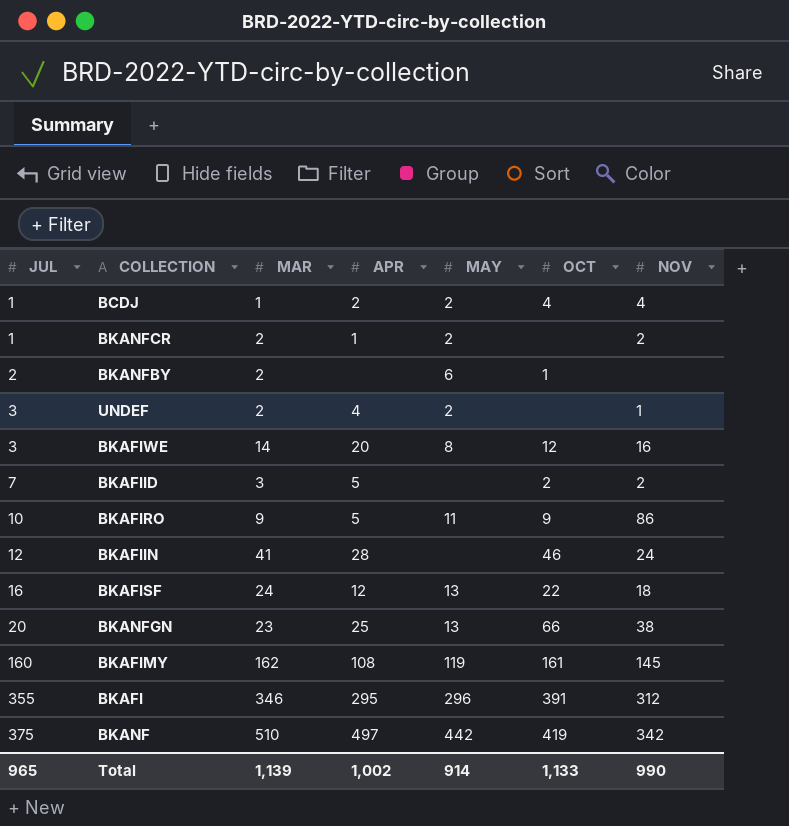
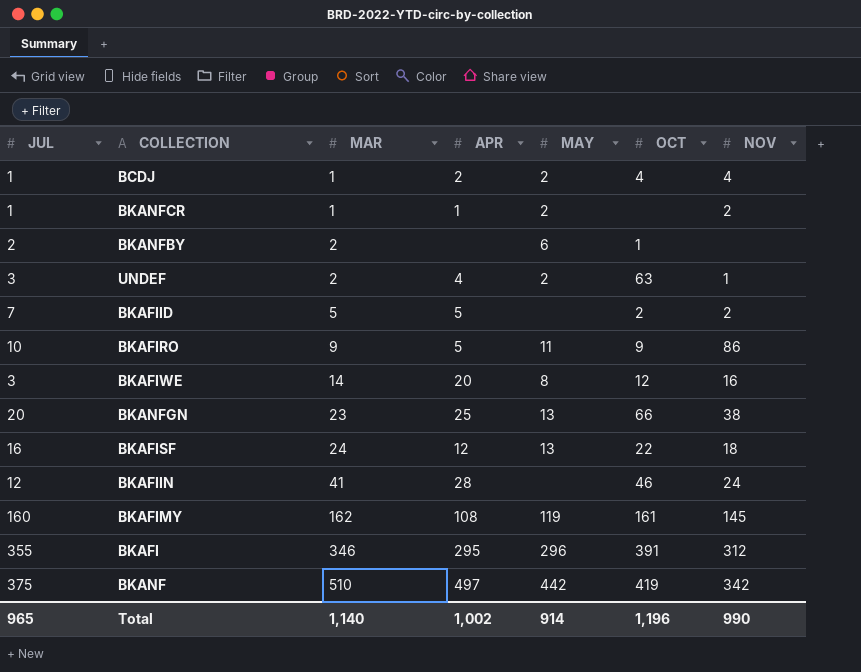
row order: JUL ascending -> MAR ascending
BKANFCR | MAR: 2 -> 1
UNDEF | OCT: none -> 63
BKAFIID | MAR: 3 -> 5
Total | MAR: 1,139 -> 1,140
Total | OCT: 1,133 -> 1,196

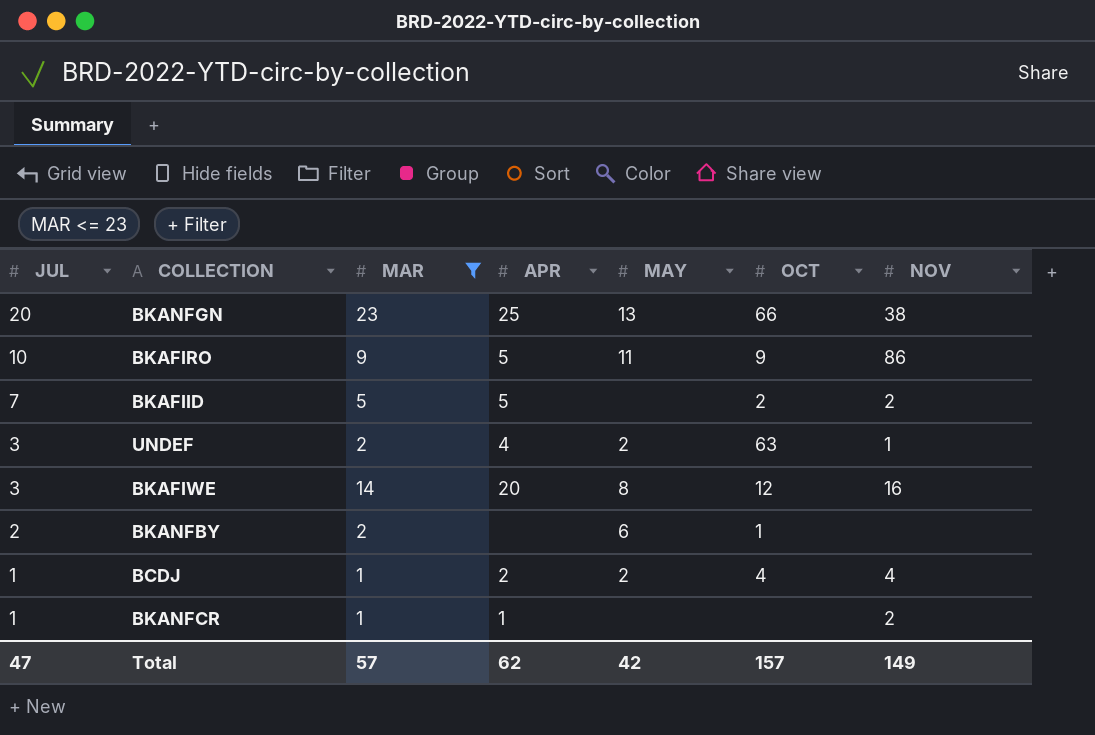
filter: none -> MAR <= 23
row order: MAR ascending -> JUL descending
BKANFCR | MAY: 2 -> none
Total | JUL: 965 -> 47
Total | MAR: 1,140 -> 57
Total | APR: 1,002 -> 62
Total | MAY: 914 -> 42
Total | OCT: 1,196 -> 157
Total | NOV: 990 -> 149

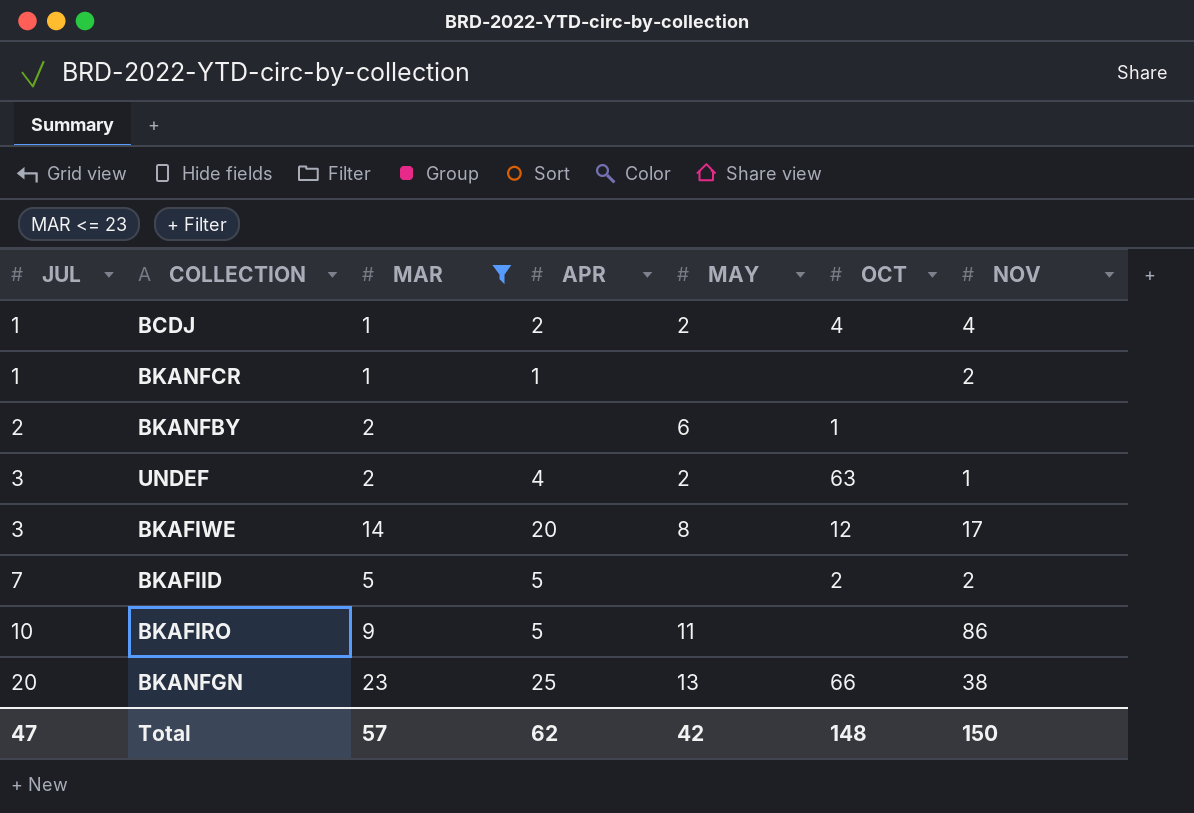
row order: JUL descending -> JUL ascending
BKAFIWE | NOV: 16 -> 17
BKAFIRO | OCT: 9 -> none
Total | OCT: 157 -> 148
Total | NOV: 149 -> 150

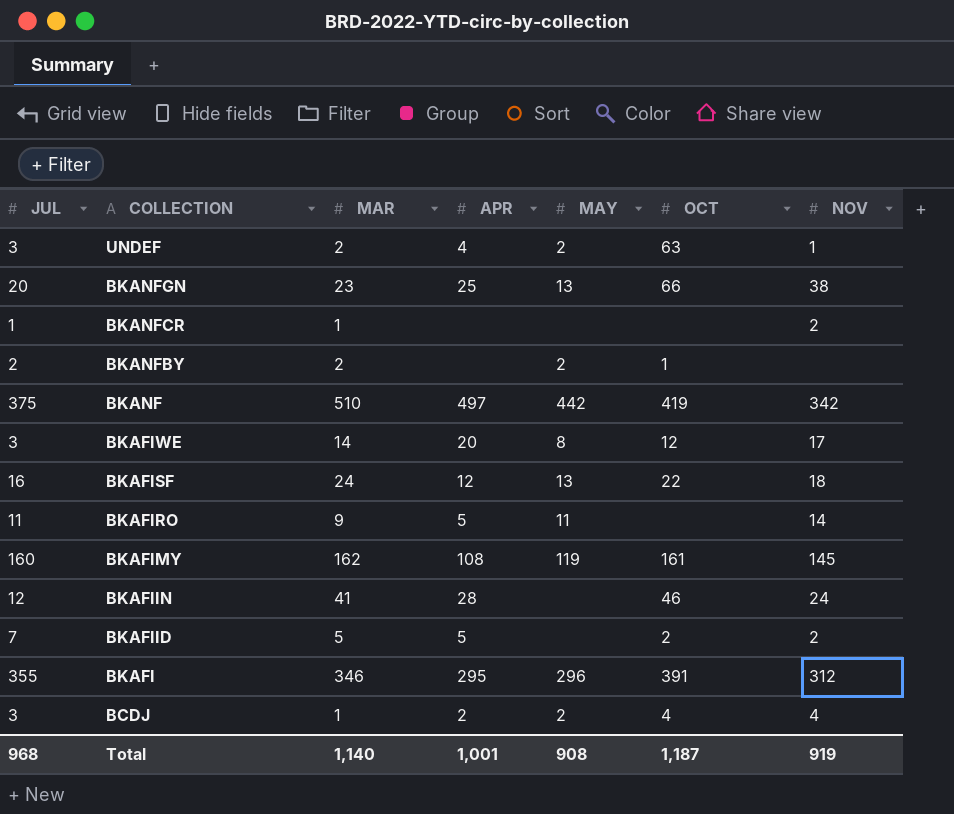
filter: MAR <= 23 -> none
row order: JUL ascending -> COLLECTION descending
BKANFCR | APR: 1 -> none
BKANFBY | MAY: 6 -> 2
BKAFIRO | JUL: 10 -> 11
BKAFIRO | NOV: 86 -> 14
BCDJ | JUL: 1 -> 3
Total | JUL: 47 -> 968
Total | MAR: 57 -> 1,140
Total | APR: 62 -> 1,001
Total | MAY: 42 -> 908
Total | OCT: 148 -> 1,187
Total | NOV: 150 -> 919

